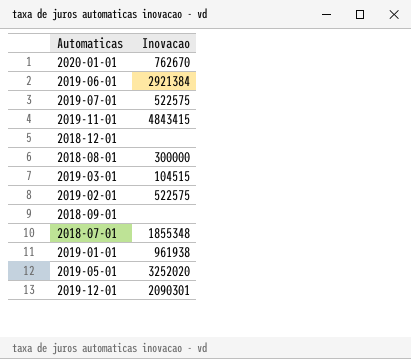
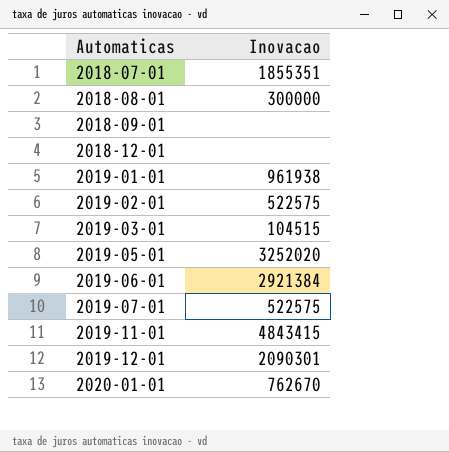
row order: none -> Automaticas ascending
2018-07-01 | Inovacao: 1855348 -> 1855351

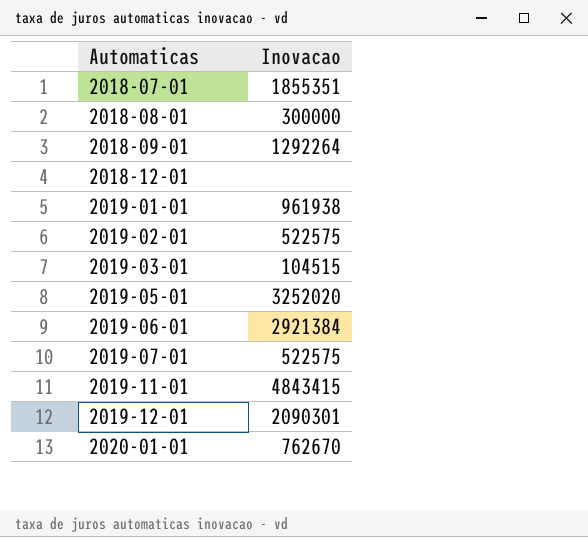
2018-09-01 | Inovacao: none -> 1292264

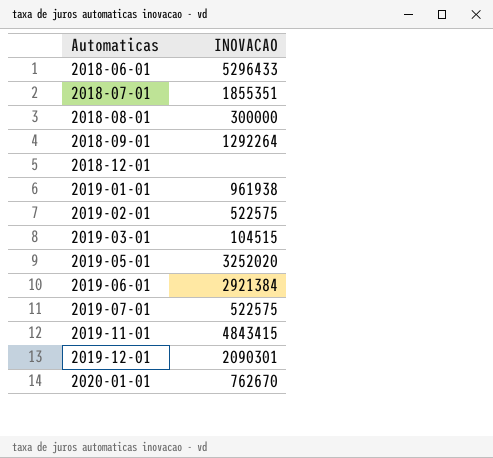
column name: Inovacao -> INOVACAO
row 2018-06-01: none -> 5296433

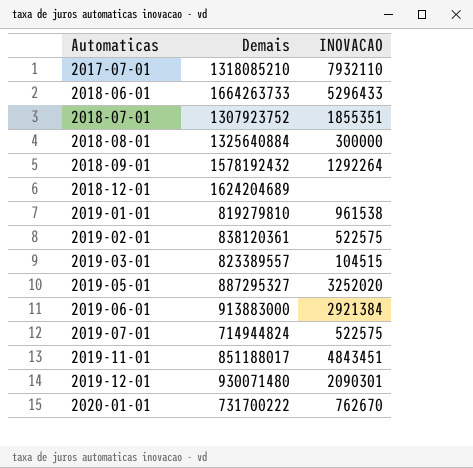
column Demais | position: none -> 2
row 2017-07-01: none -> 1318085210 | 7932110
2019-01-01 | INOVACAO: 961938 -> 961538
2019-11-01 | INOVACAO: 4843415 -> 4843451

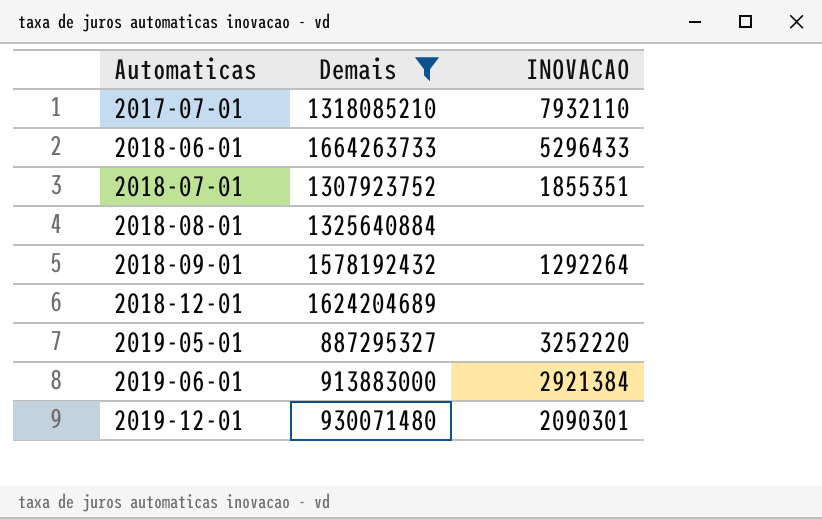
filter: none -> Demais >= 887295327
2018-08-01 | INOVACAO: 300000 -> none
2019-05-01 | INOVACAO: 3252020 -> 3252220

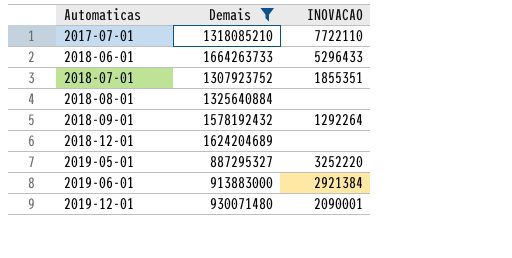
2017-07-01 | INOVACAO: 7932110 -> 7722110
2019-12-01 | INOVACAO: 2090301 -> 2090001

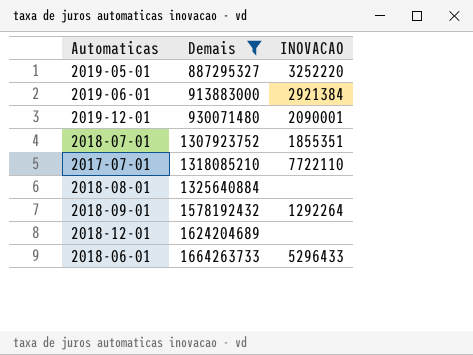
row order: Automaticas ascending -> Demais ascending

